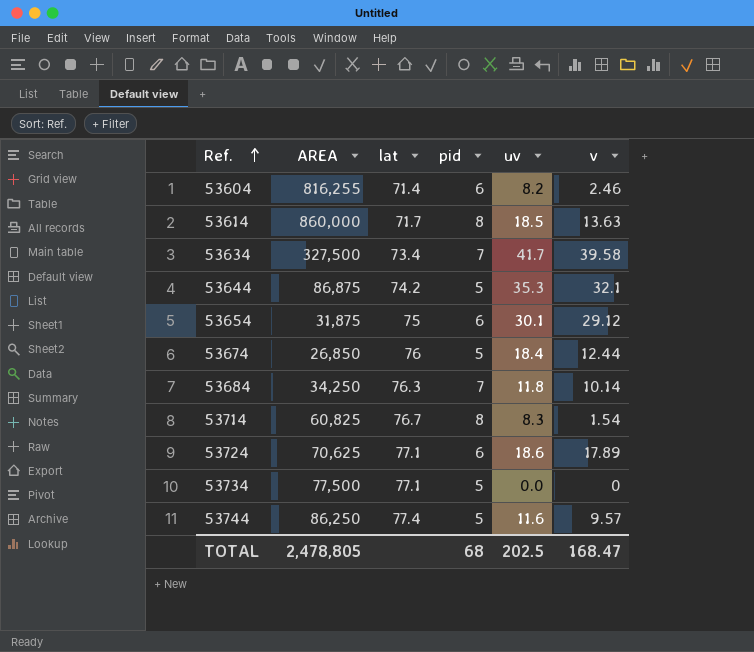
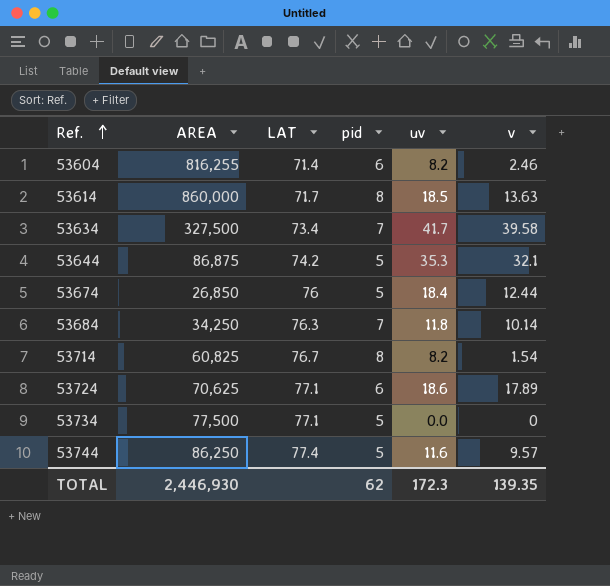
column name: lat -> LAT
row 53654: 31,875 | 75 | 6 | 30.1 | 29.12 -> none
53714 | uv: 8.3 -> 8.2
TOTAL | AREA: 2,478,805 -> 2,446,930
TOTAL | pid: 68 -> 62
TOTAL | uv: 202.5 -> 172.3
TOTAL | v: 168.47 -> 139.35

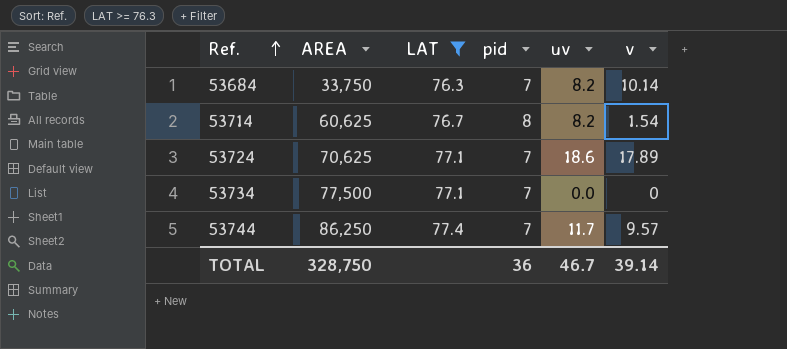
filter: none -> LAT >= 76.3
53684 | AREA: 34,250 -> 33,750
53684 | uv: 11.8 -> 8.2
53714 | AREA: 60,825 -> 60,625
53724 | pid: 6 -> 7
53734 | pid: 5 -> 7
53744 | pid: 5 -> 7
53744 | uv: 11.6 -> 11.7
TOTAL | AREA: 2,446,930 -> 328,750
TOTAL | pid: 62 -> 36
TOTAL | uv: 172.3 -> 46.7
TOTAL | v: 139.35 -> 39.14

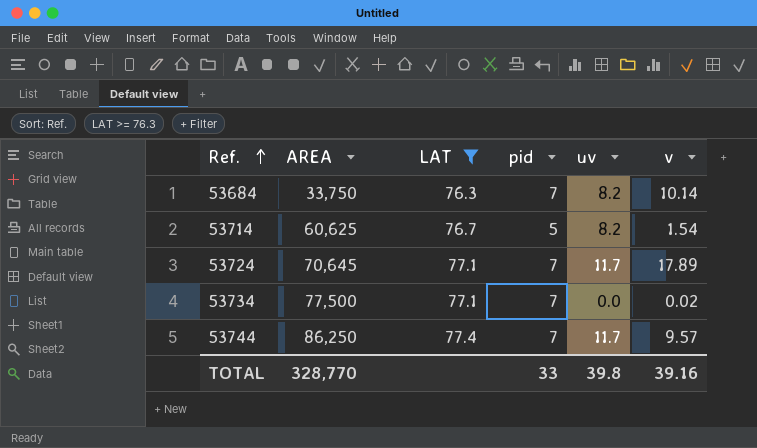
53714 | pid: 8 -> 5
53724 | AREA: 70,625 -> 70,645
53724 | uv: 18.6 -> 11.7
53734 | v: 0 -> 0.02
TOTAL | AREA: 328,750 -> 328,770
TOTAL | pid: 36 -> 33
TOTAL | uv: 46.7 -> 39.8
TOTAL | v: 39.14 -> 39.16

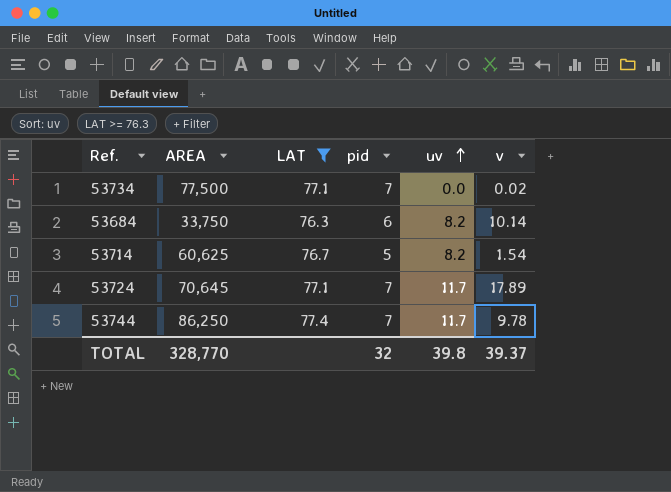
row order: Ref. ascending -> uv ascending
53684 | pid: 7 -> 6
53744 | v: 9.57 -> 9.78
TOTAL | pid: 33 -> 32
TOTAL | v: 39.16 -> 39.37

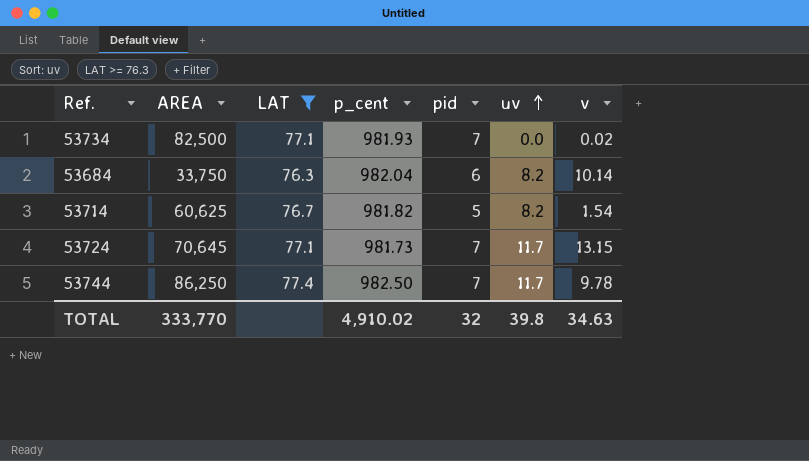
column p_cent | position: none -> 4
53734 | AREA: 77,500 -> 82,500
53724 | v: 17.89 -> 13.15
TOTAL | AREA: 328,770 -> 333,770
TOTAL | v: 39.37 -> 34.63

